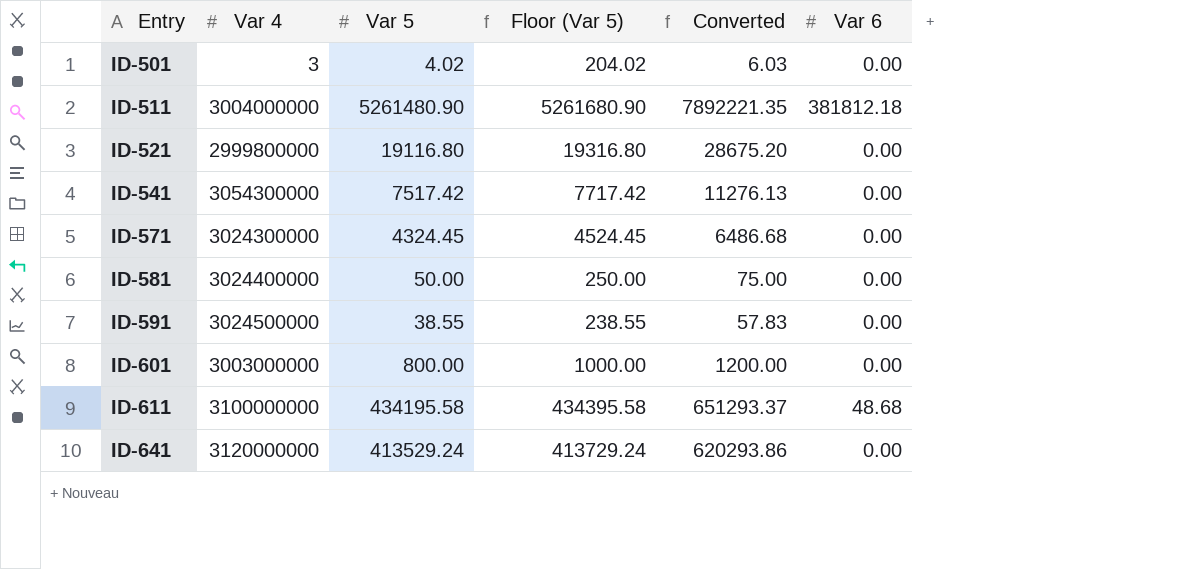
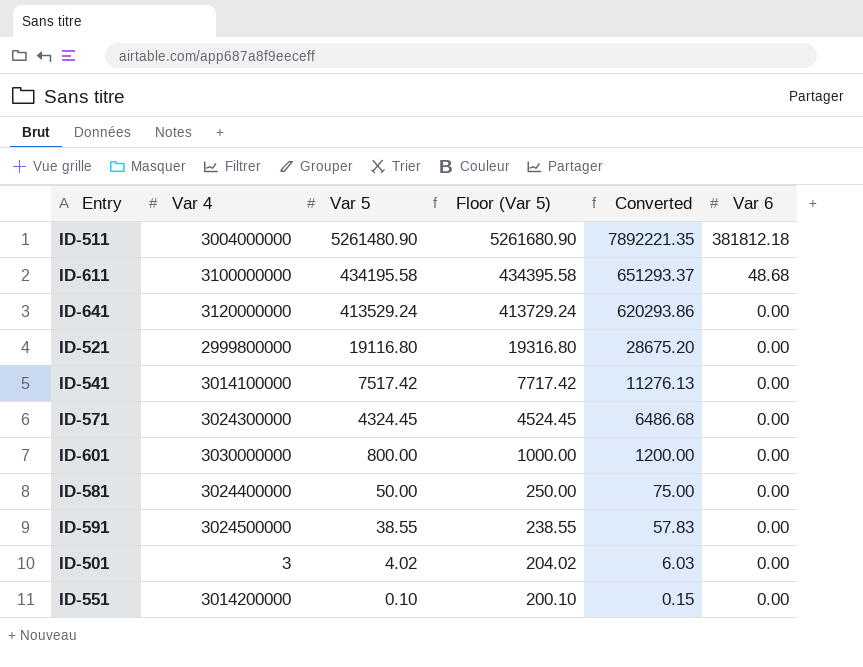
row order: Entry ascending -> Var 5 descending
ID-541 | Var 4: 3054300000 -> 3014100000
ID-601 | Var 4: 3003000000 -> 3030000000
row ID-551: none -> 3014200000 | 0.10 | 200.10 | 0.15 | 0.00

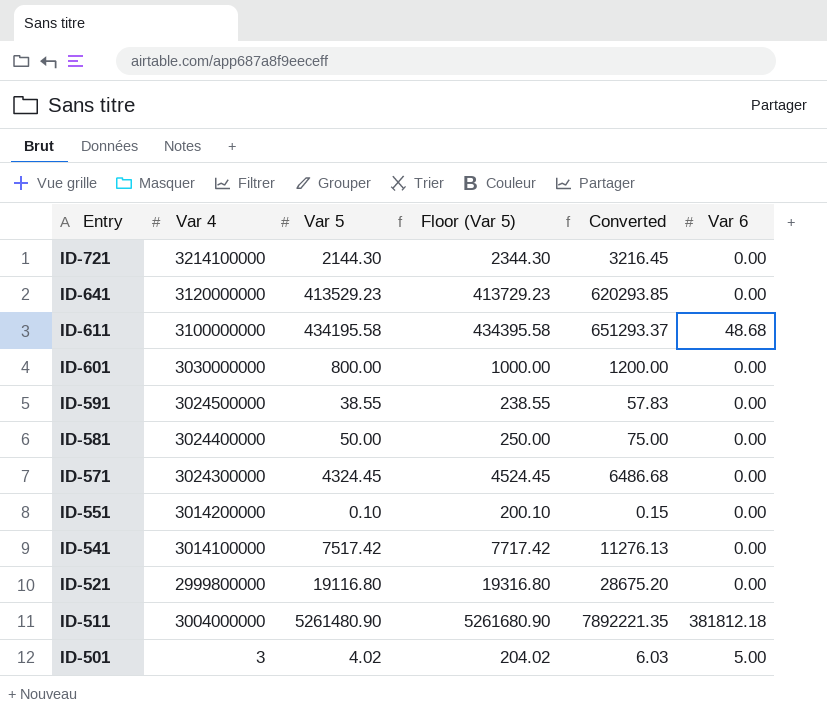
row order: Var 5 descending -> Entry descending
row ID-721: none -> 3214100000 | 2144.30 | 2344.30 | 3216.45 | 0.00
ID-641 | Var 5: 413529.24 -> 413529.23
ID-641 | Floor (Var 5): 413729.24 -> 413729.23
ID-641 | Converted: 620293.86 -> 620293.85
ID-501 | Var 6: 0.00 -> 5.00

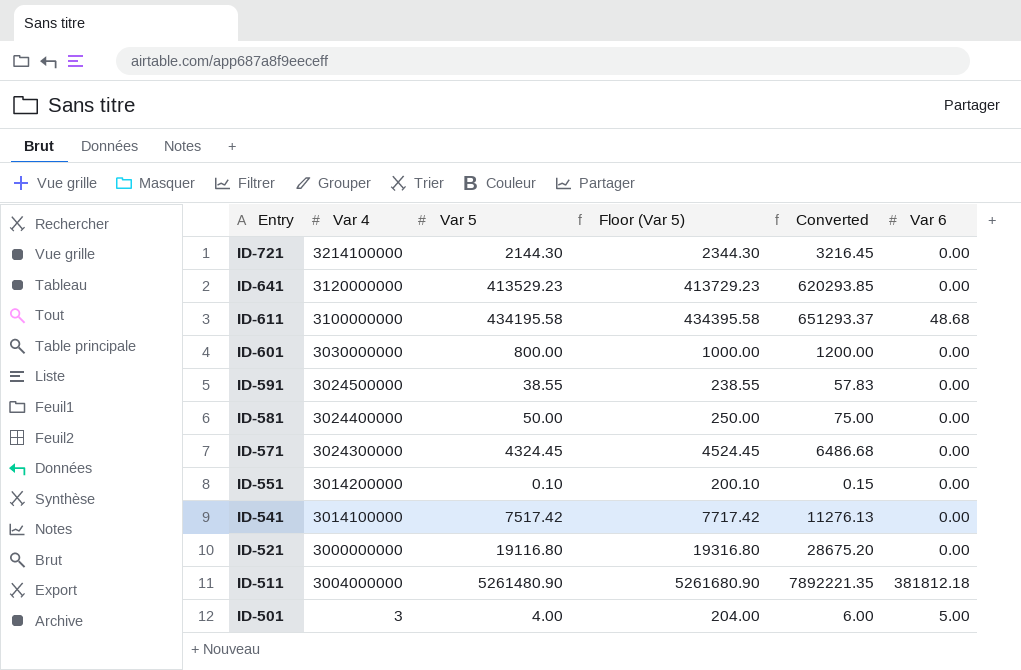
ID-521 | Var 4: 2999800000 -> 3000000000
ID-501 | Var 5: 4.02 -> 4.00
ID-501 | Floor (Var 5): 204.02 -> 204.00
ID-501 | Converted: 6.03 -> 6.00

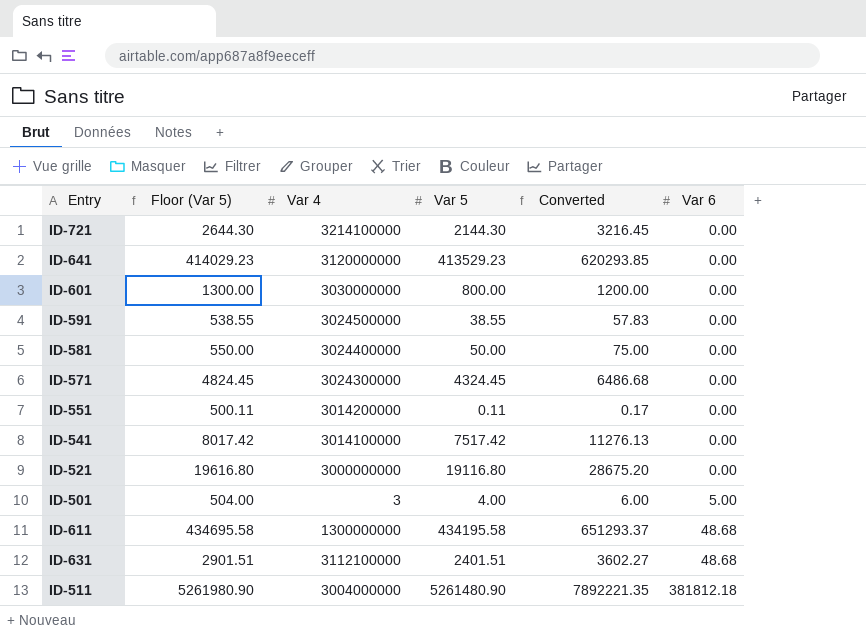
row order: Entry descending -> Var 6 ascending
column Floor (Var 5) | formula: [Var 5] + 200 -> [Var 5] + 500
column Floor (Var 5) | position: 4 -> 2
ID-551 | Var 5: 0.10 -> 0.11
ID-551 | Converted: 0.15 -> 0.17
ID-611 | Var 4: 3100000000 -> 1300000000
row ID-631: none -> 2901.51 | 3112100000 | 2401.51 | 3602.27 | 48.68

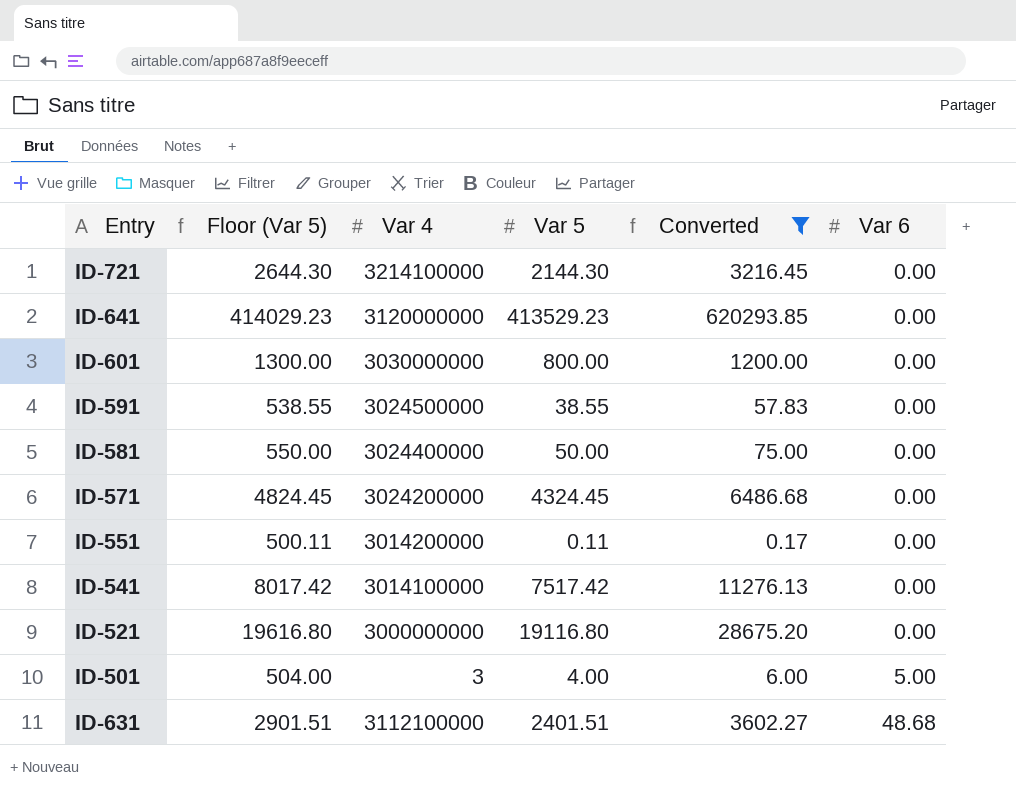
filter: none -> Converted <= 620293.85
ID-571 | Var 4: 3024300000 -> 3024200000

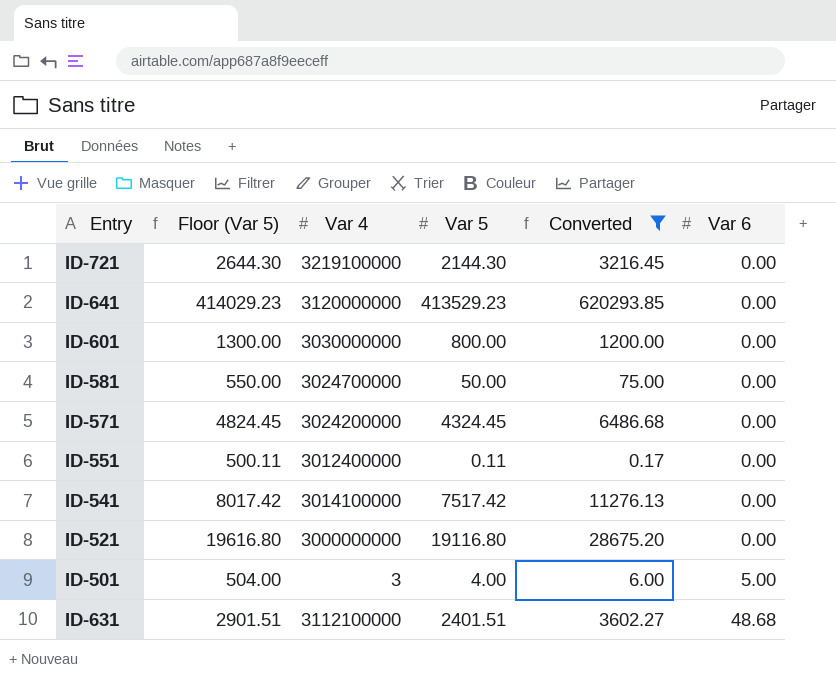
row ID-591: 538.55 | 3024500000 | 38.55 | 57.83 | 0.00 -> none
ID-721 | Var 4: 3214100000 -> 3219100000
ID-581 | Var 4: 3024400000 -> 3024700000
ID-551 | Var 4: 3014200000 -> 3012400000

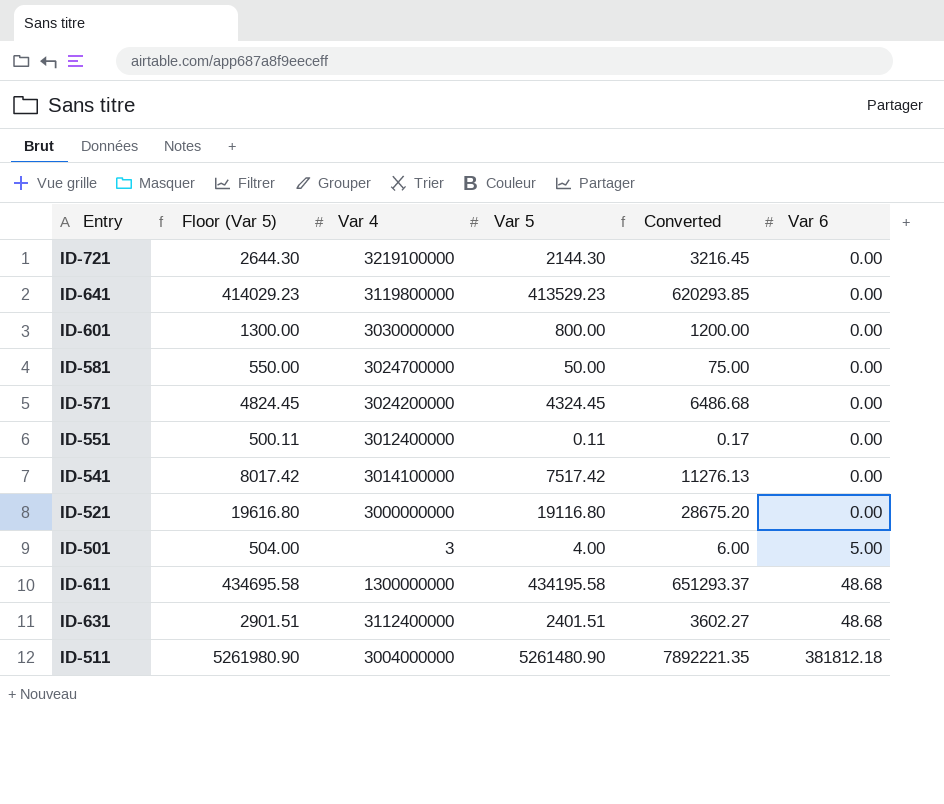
filter: Converted <= 620293.85 -> none
ID-641 | Var 4: 3120000000 -> 3119800000
ID-631 | Var 4: 3112100000 -> 3112400000

